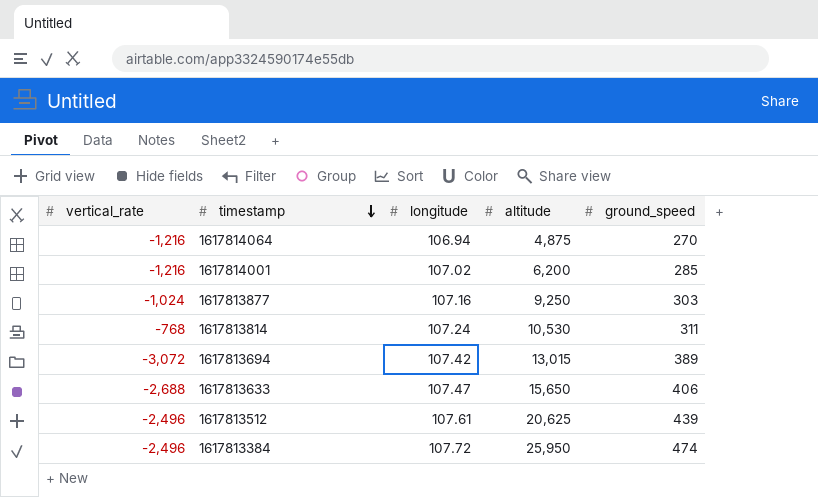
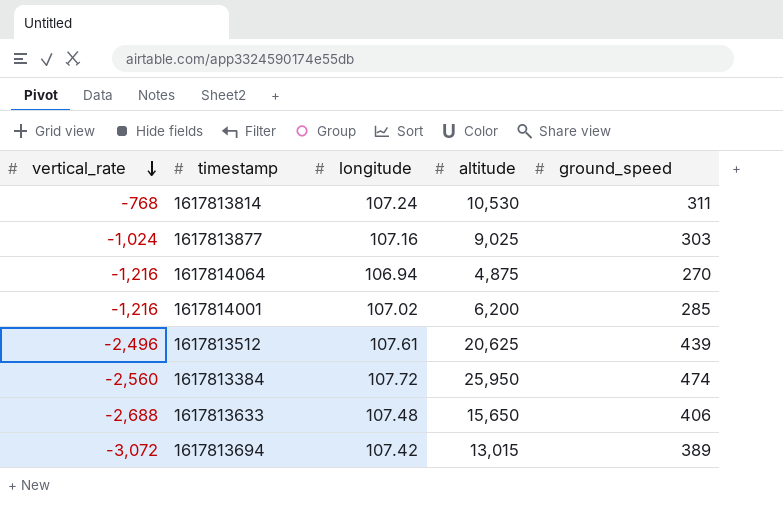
row order: timestamp descending -> vertical_rate descending
1617813877 | altitude: 9,250 -> 9,025
1617813384 | vertical_rate: -2,496 -> -2,560
1617813633 | longitude: 107.47 -> 107.48

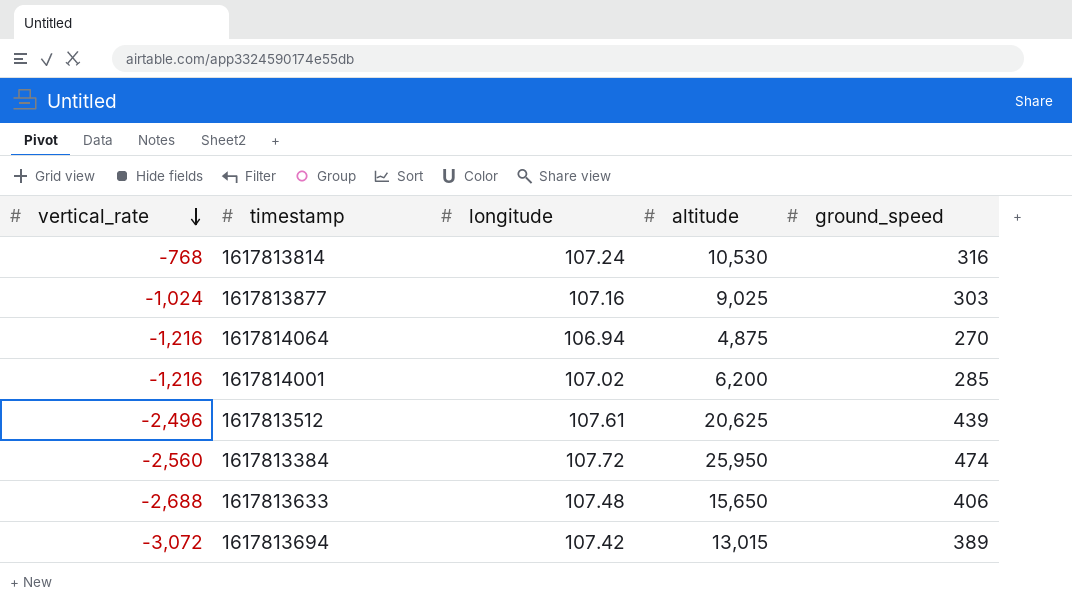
1617813814 | ground_speed: 311 -> 316

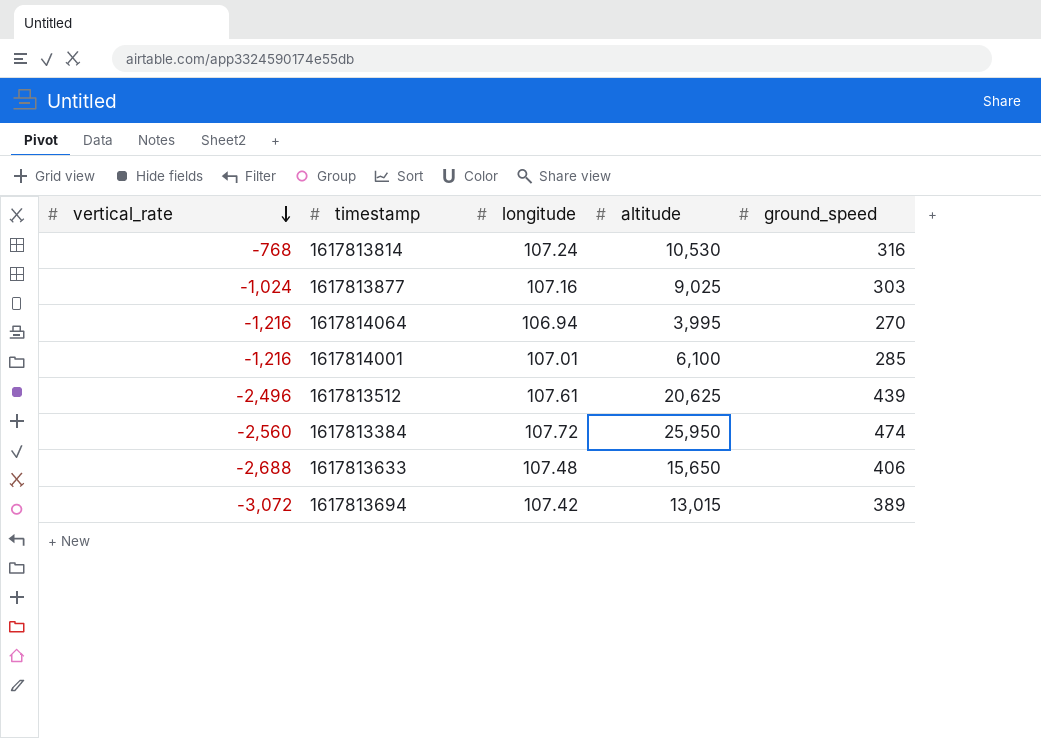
1617814064 | altitude: 4,875 -> 3,995
1617814001 | longitude: 107.02 -> 107.01
1617814001 | altitude: 6,200 -> 6,100

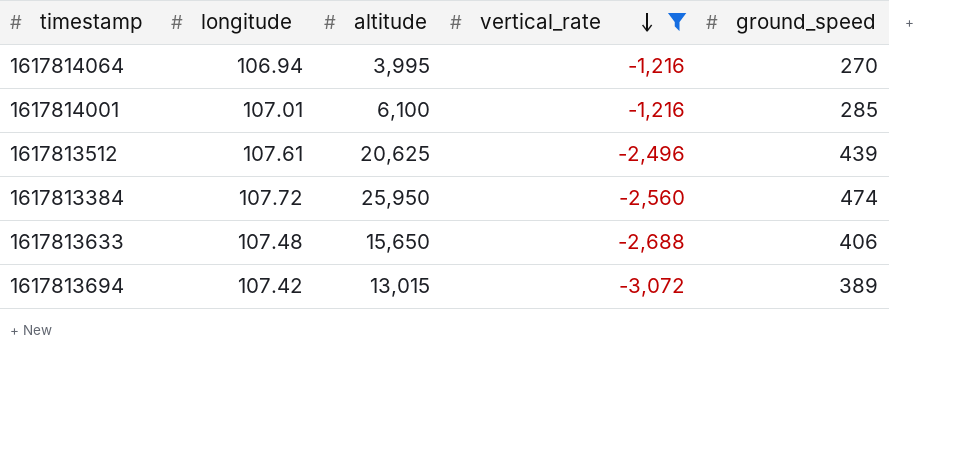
filter: none -> vertical_rate <= -1,216
column vertical_rate | position: 1 -> 4

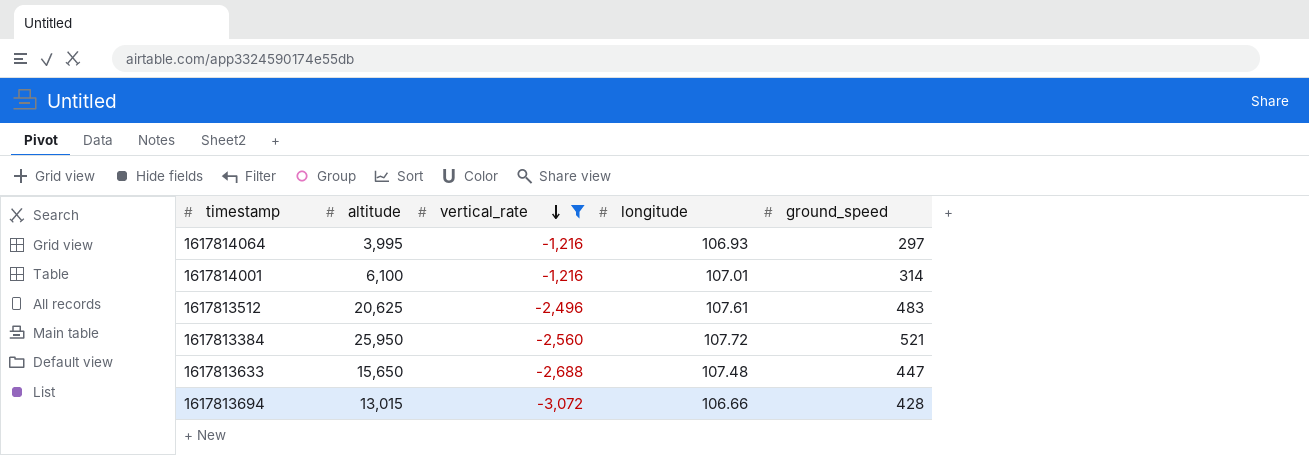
column longitude | position: 2 -> 4
1617814064 | longitude: 106.94 -> 106.93
1617814064 | ground_speed: 270 -> 297
1617814001 | ground_speed: 285 -> 314
1617813512 | ground_speed: 439 -> 483
1617813384 | ground_speed: 474 -> 521
1617813633 | ground_speed: 406 -> 447
1617813694 | longitude: 107.42 -> 106.66
1617813694 | ground_speed: 389 -> 428

